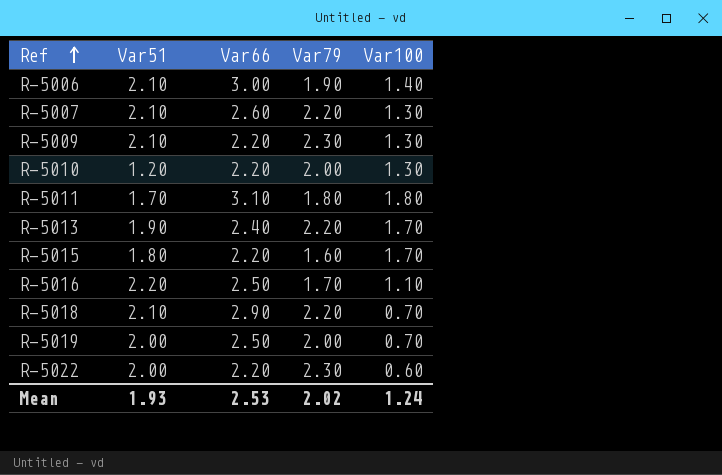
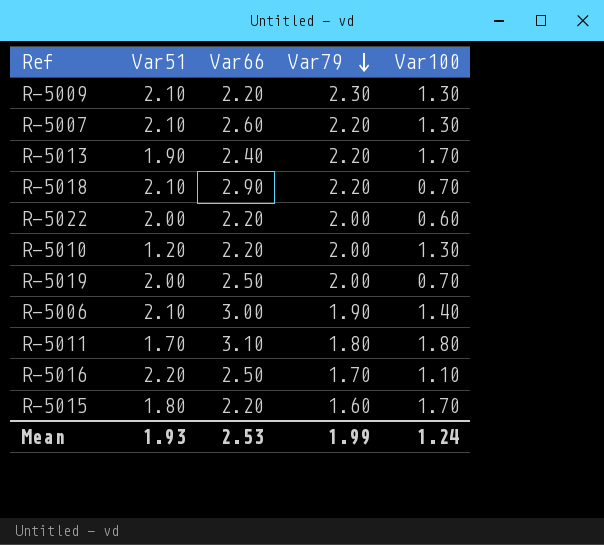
row order: Ref ascending -> Var79 descending
R-5022 | Var79: 2.30 -> 2.00
Mean | Var79: 2.02 -> 1.99

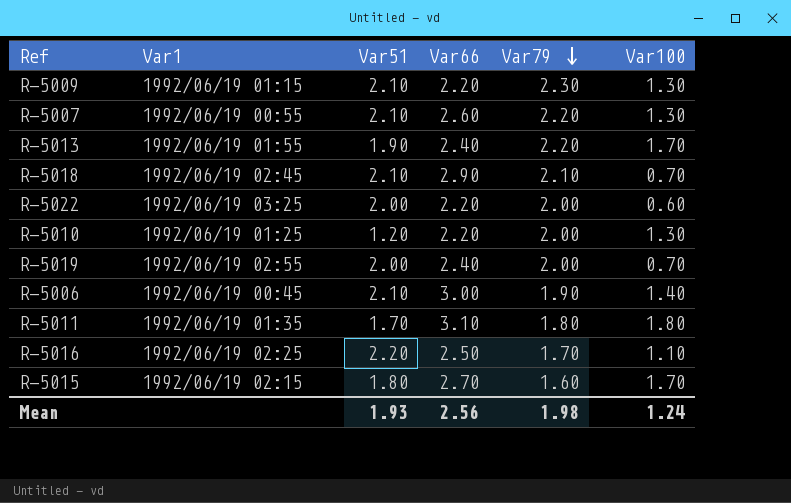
column Var1 | position: none -> 2
R-5018 | Var79: 2.20 -> 2.10
R-5019 | Var66: 2.50 -> 2.40
R-5015 | Var66: 2.20 -> 2.70
Mean | Var66: 2.53 -> 2.56
Mean | Var79: 1.99 -> 1.98

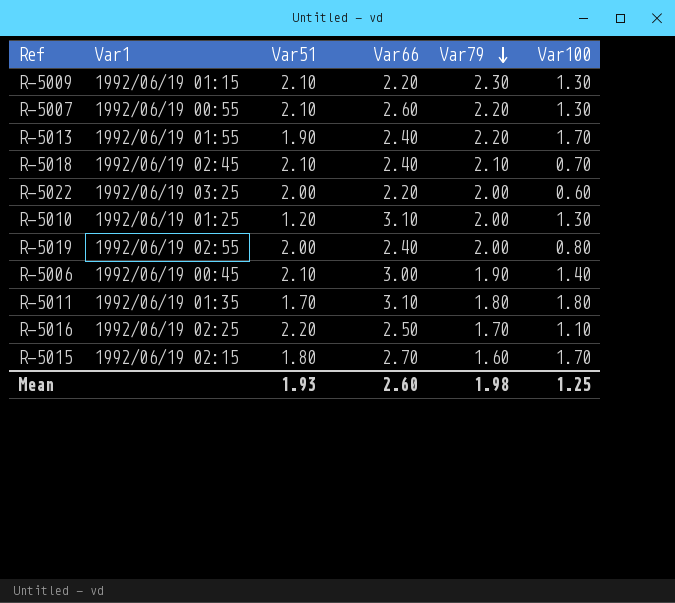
R-5018 | Var66: 2.90 -> 2.40
R-5010 | Var66: 2.20 -> 3.10
R-5019 | Var100: 0.70 -> 0.80
Mean | Var66: 2.56 -> 2.60
Mean | Var100: 1.24 -> 1.25

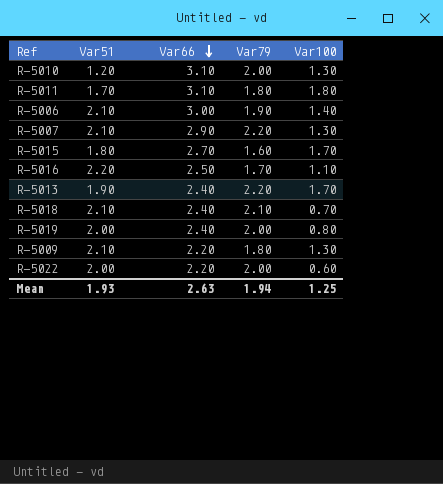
row order: Var79 descending -> Var66 descending
column Var1 | position: 2 -> none
R-5007 | Var66: 2.60 -> 2.90
R-5009 | Var79: 2.30 -> 1.80
Mean | Var66: 2.60 -> 2.63
Mean | Var79: 1.98 -> 1.94

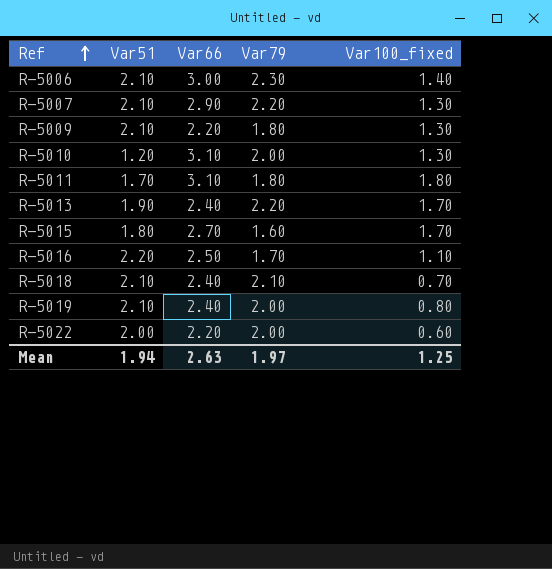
row order: Var66 descending -> Ref ascending
column name: Var100 -> Var100_fixed
R-5006 | Var79: 1.90 -> 2.30
R-5019 | Var51: 2.00 -> 2.10
Mean | Var51: 1.93 -> 1.94
Mean | Var79: 1.94 -> 1.97

